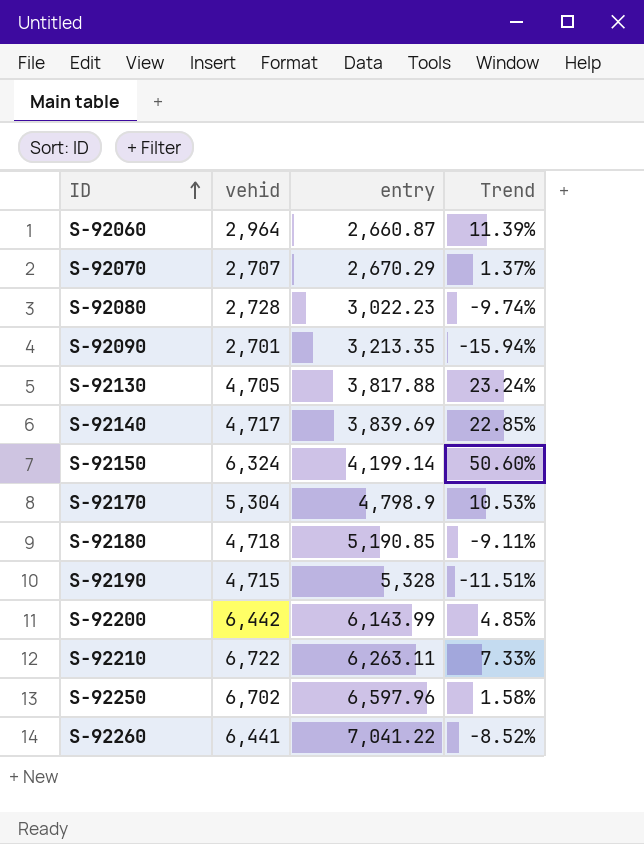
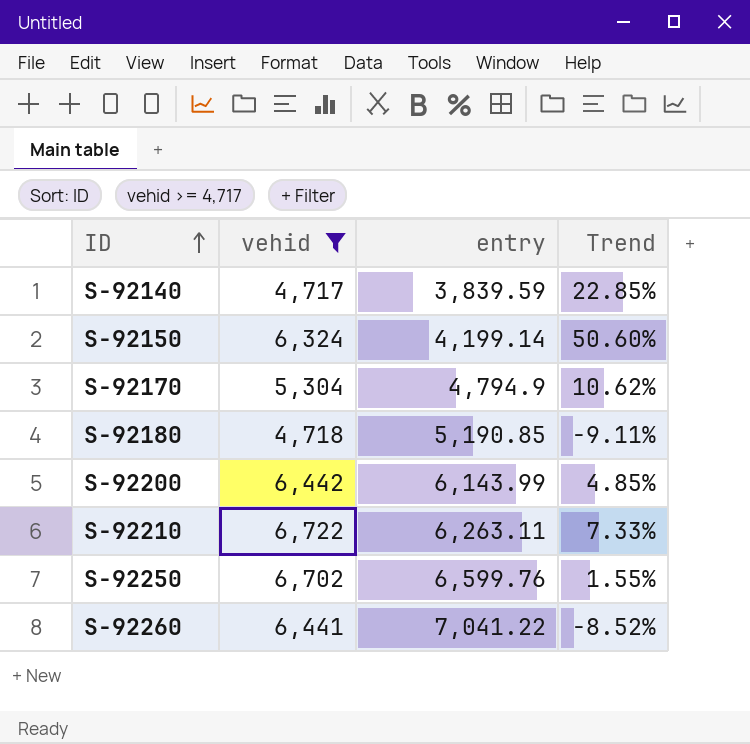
filter: none -> vehid >= 4,717
S-92140 | entry: 3,839.69 -> 3,839.59
S-92170 | entry: 4,798.9 -> 4,794.9
S-92170 | Trend: 10.53% -> 10.62%
S-92250 | entry: 6,597.96 -> 6,599.76
S-92250 | Trend: 1.58% -> 1.55%

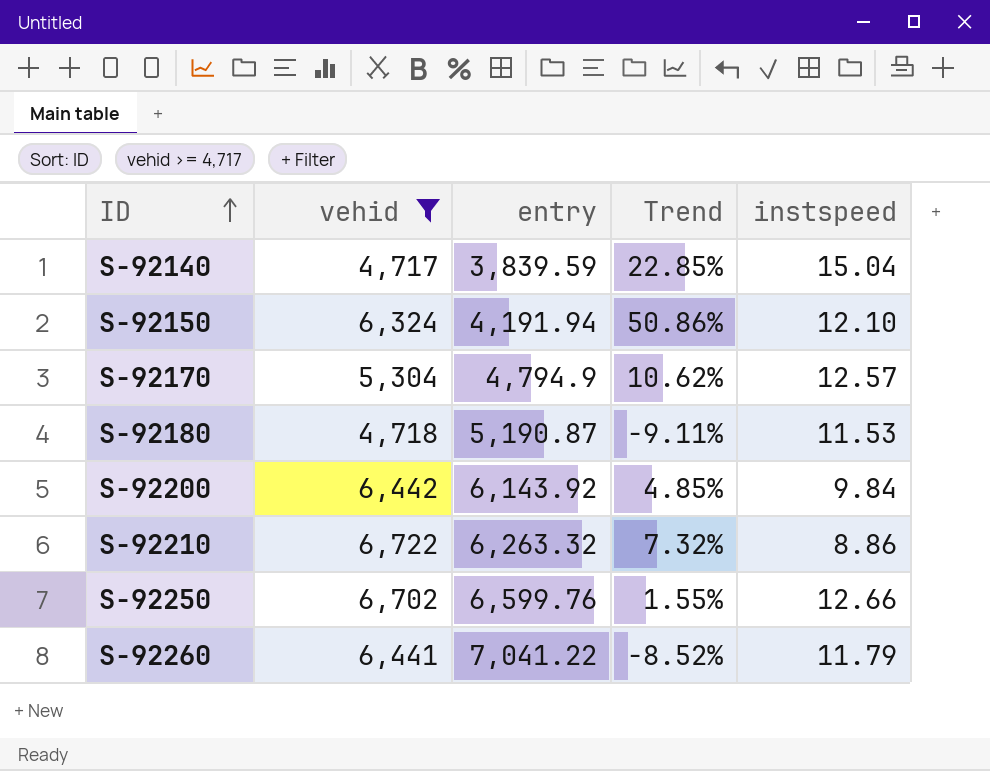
column instspeed | position: none -> 5
S-92150 | entry: 4,199.14 -> 4,191.94
S-92150 | Trend: 50.60% -> 50.86%
S-92180 | entry: 5,190.85 -> 5,190.87
S-92200 | entry: 6,143.99 -> 6,143.92
S-92210 | entry: 6,263.11 -> 6,263.32
S-92210 | Trend: 7.33% -> 7.32%

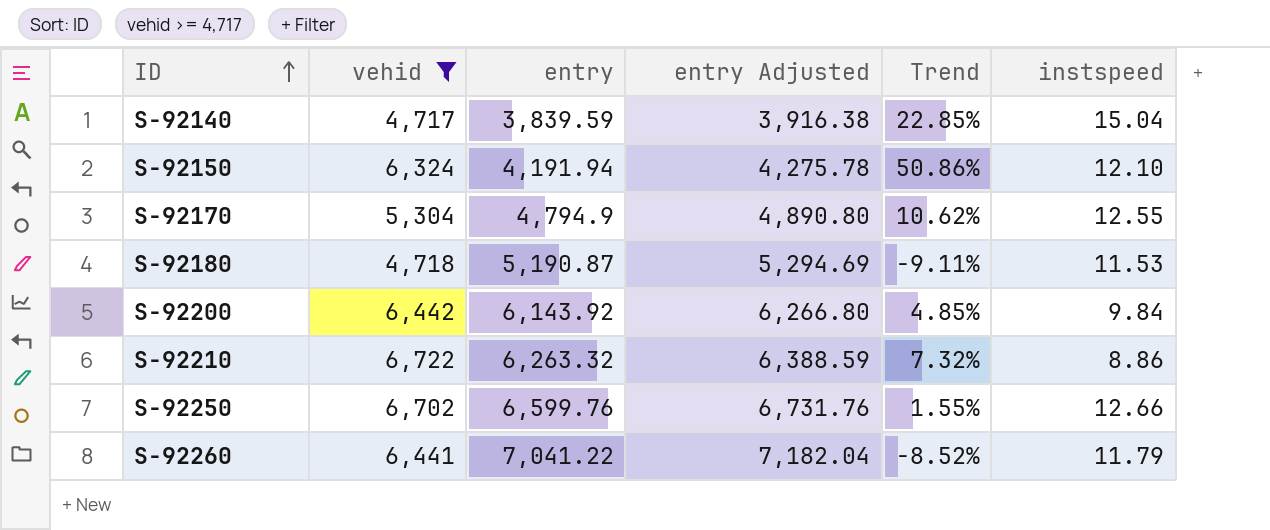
column entry Adjusted | formula: none -> [entry] * 1.02
S-92170 | instspeed: 12.57 -> 12.55

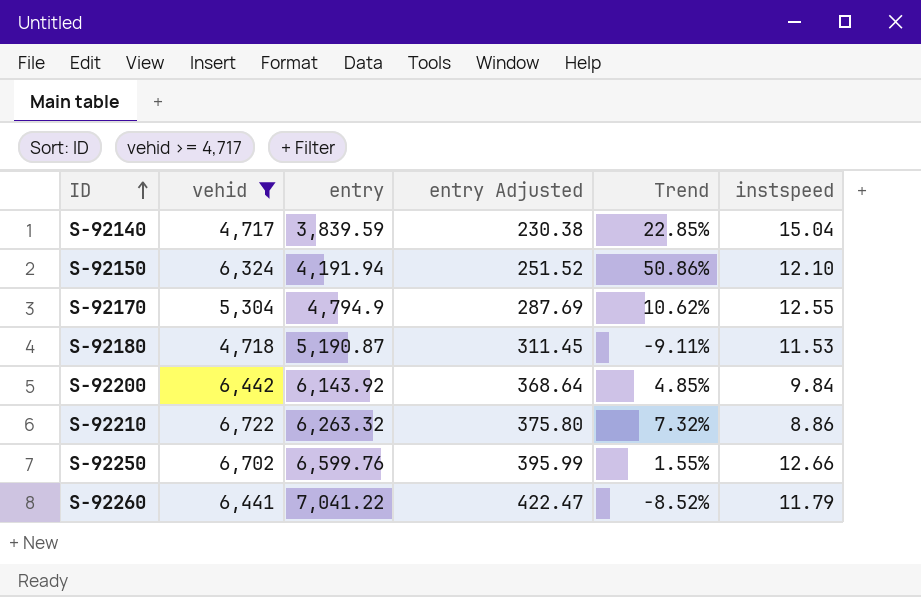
column entry Adjusted | formula: [entry] * 1.02 -> [entry] * 0.06

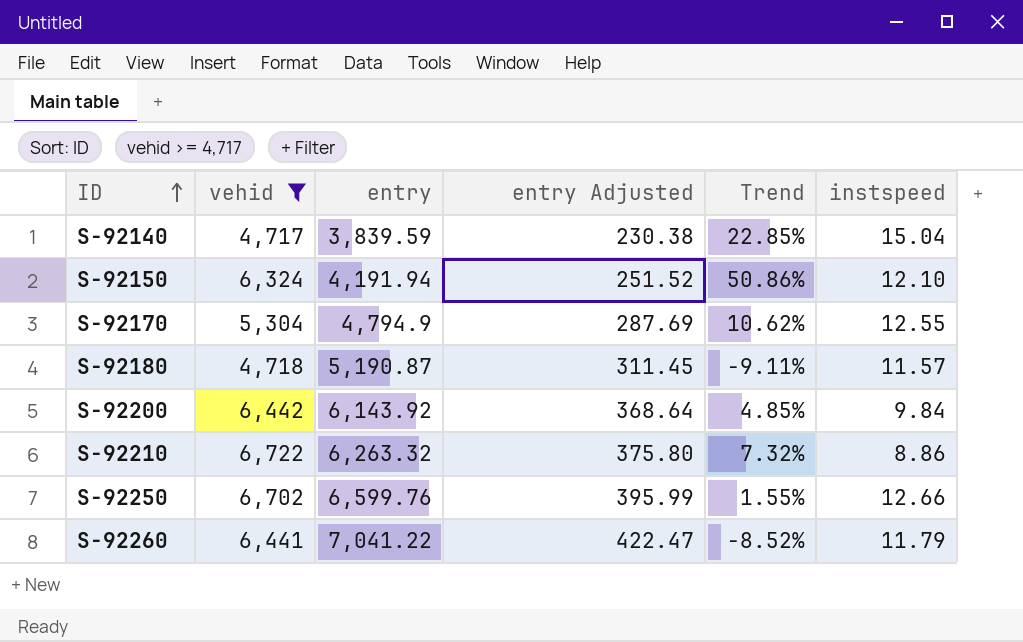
S-92180 | instspeed: 11.53 -> 11.57

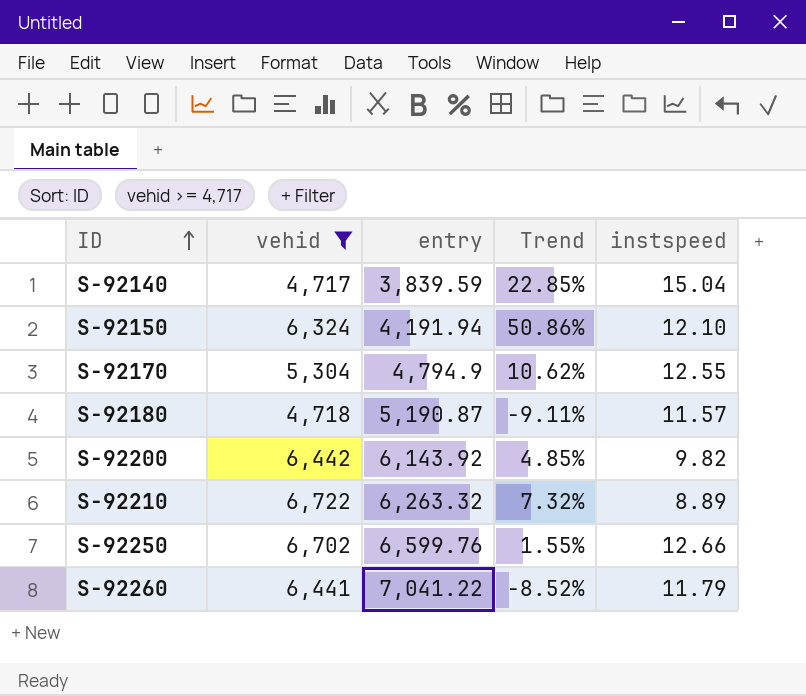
column entry Adjusted | formula: [entry] * 0.06 -> none
S-92200 | instspeed: 9.84 -> 9.82
S-92210 | instspeed: 8.86 -> 8.89

